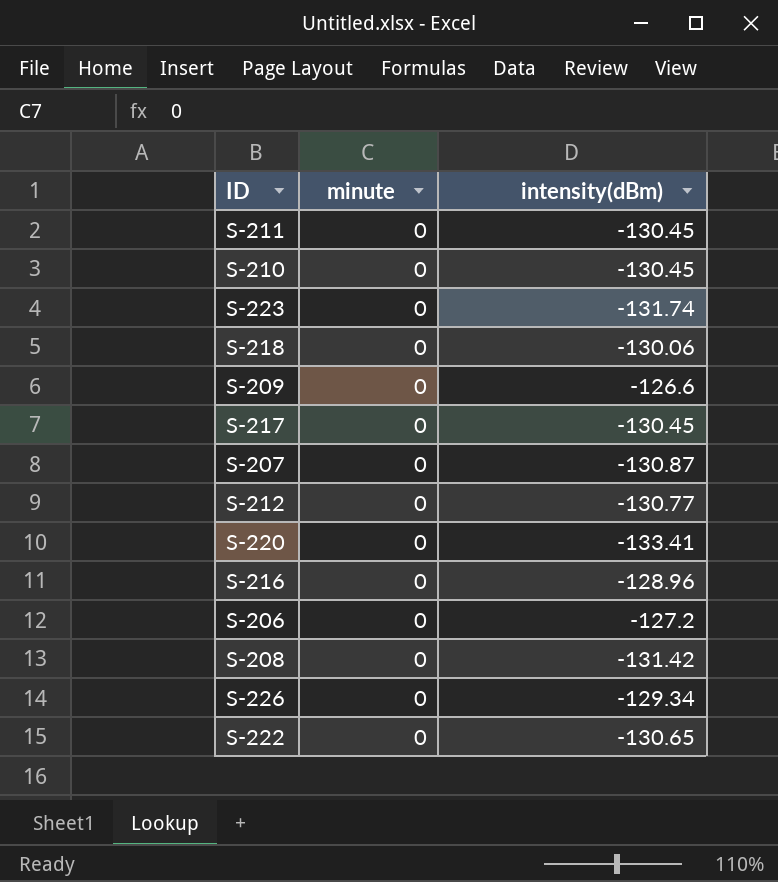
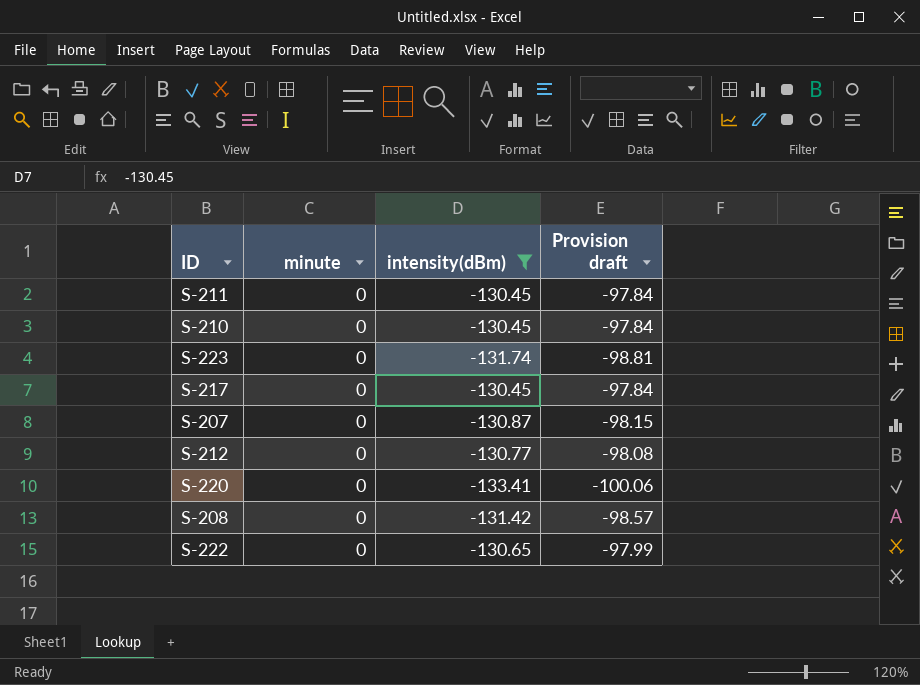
filter: none -> intensity(dBm) <= -130.45
column Provision draft | formula: none -> [intensity(dBm)] * 0.75

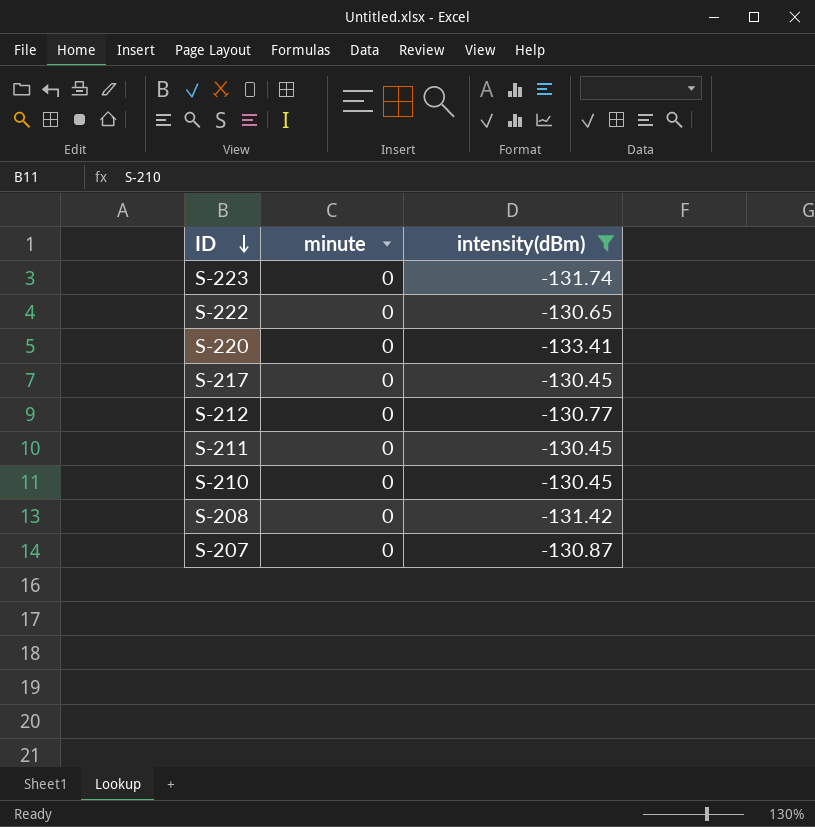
row order: none -> ID descending
column Provision draft | formula: [intensity(dBm)] * 0.75 -> none

